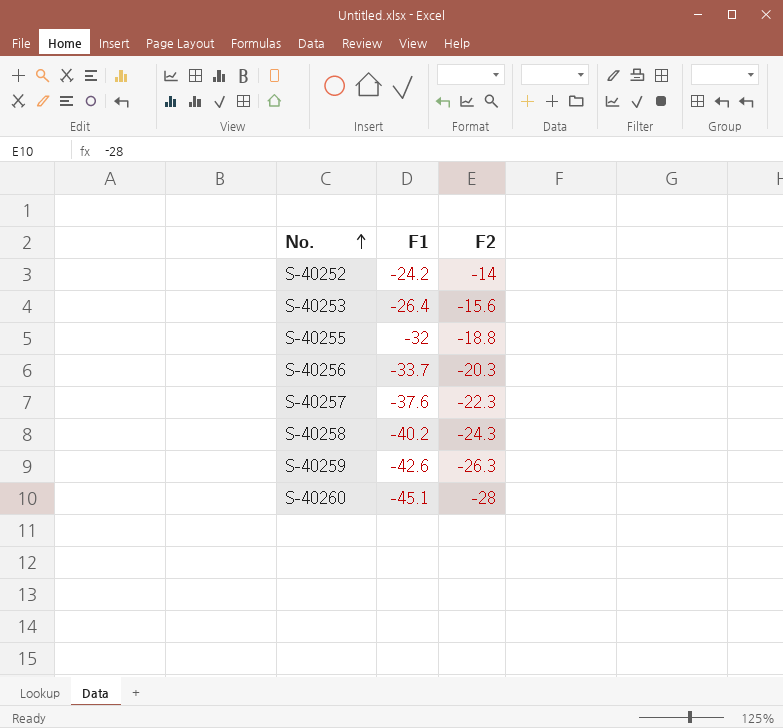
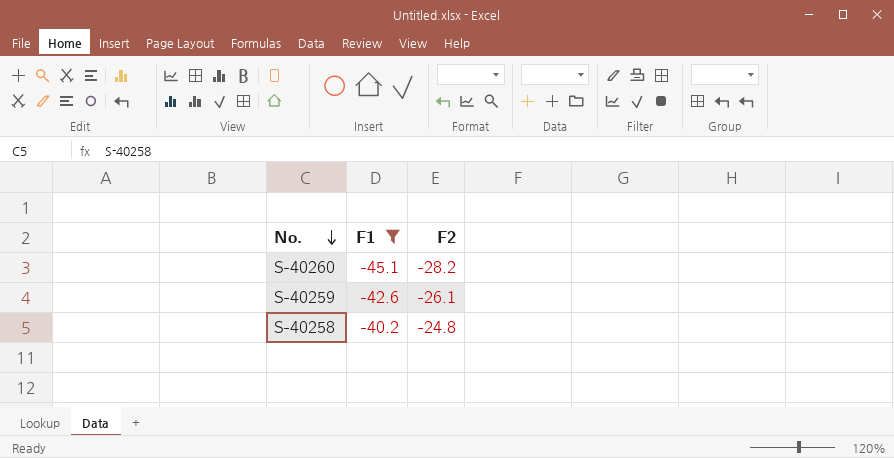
filter: none -> F1 <= -40.2
row order: No. ascending -> No. descending
S-40260 | F2: -28 -> -28.2
S-40259 | F2: -26.3 -> -26.1
S-40258 | F2: -24.3 -> -24.8

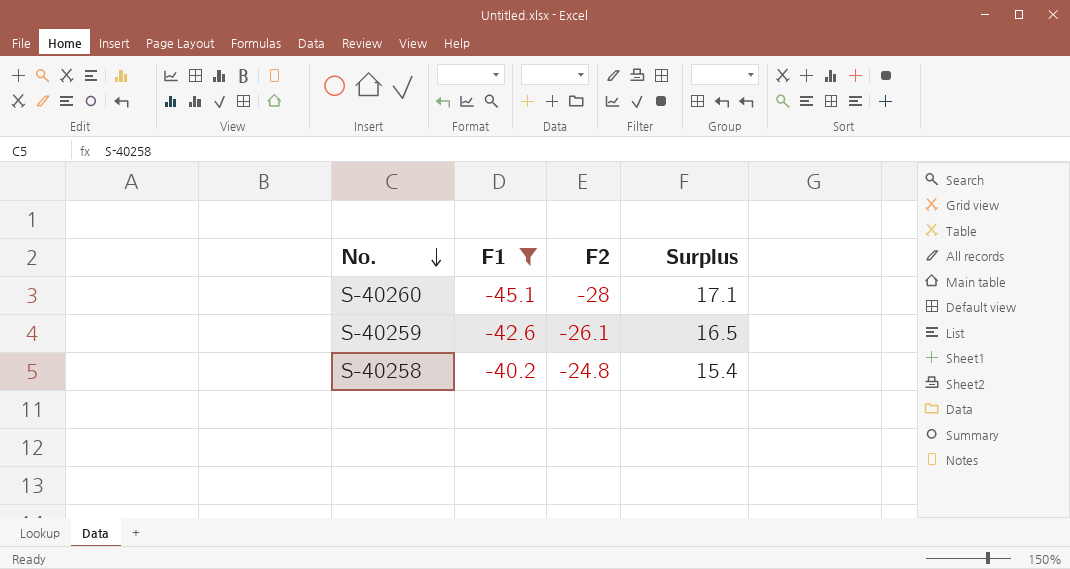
column Surplus | formula: none -> [F2] - [F1]
S-40260 | F2: -28.2 -> -28

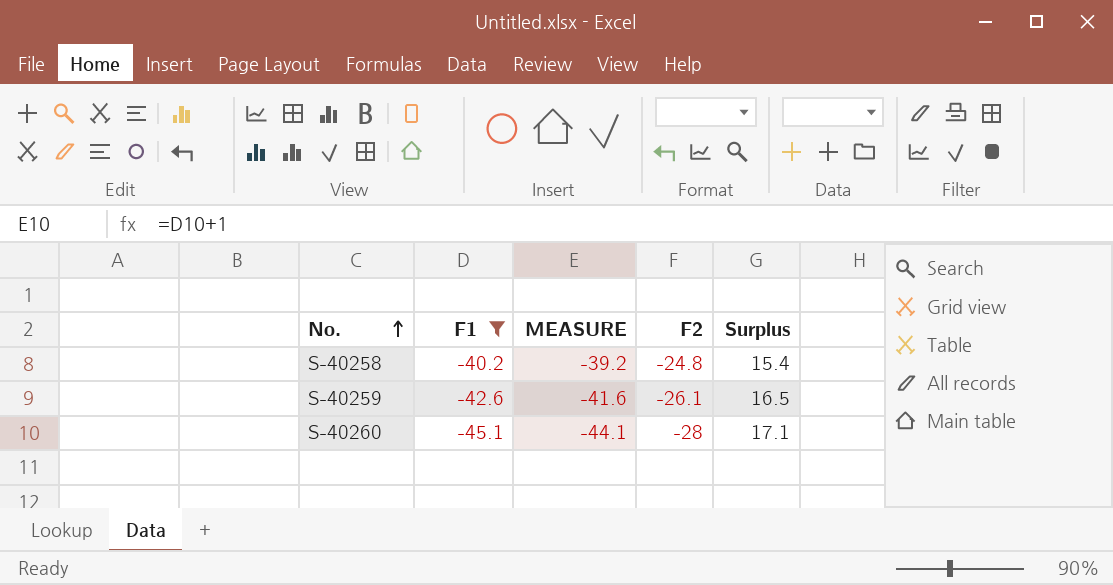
row order: No. descending -> No. ascending
column MEASURE | formula: none -> [F1] + 1

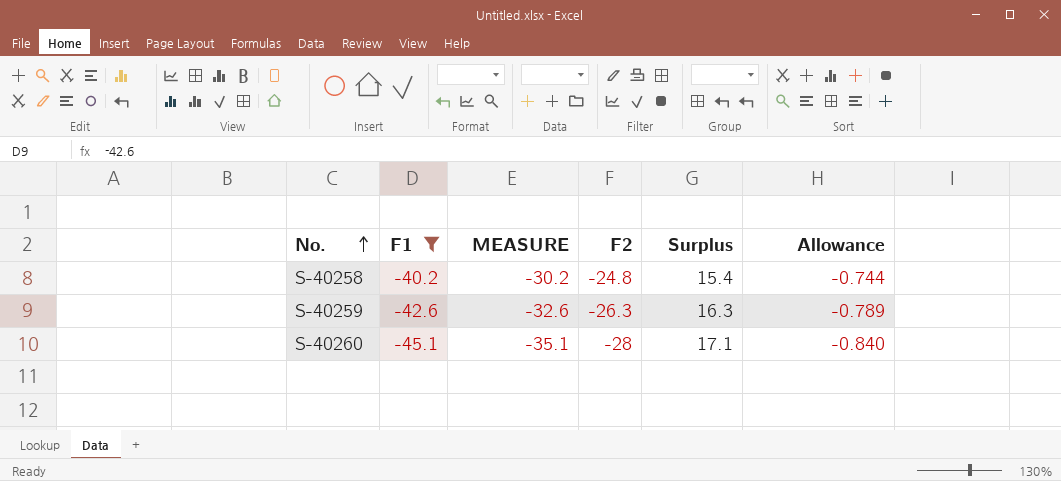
column MEASURE | formula: [F1] + 1 -> [F1] + 10
column Allowance | formula: none -> [F2] * 0.03
S-40259 | F2: -26.1 -> -26.3
S-40259 | Surplus: 16.5 -> 16.3

